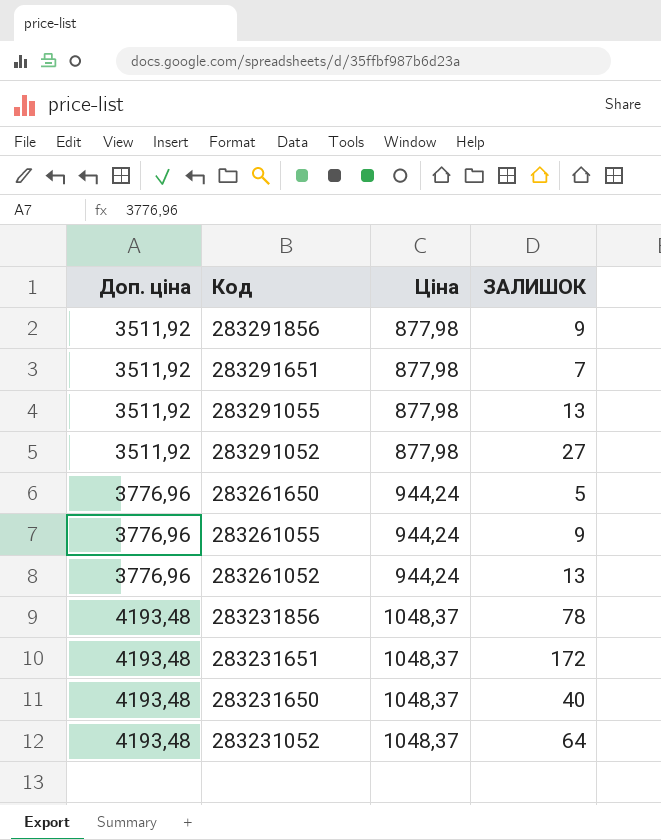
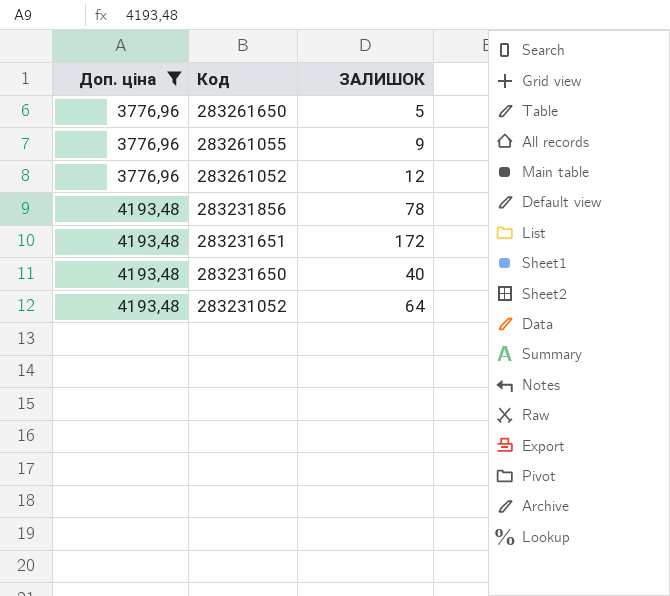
filter: none -> Доп. ціна != 3511,92
column Ціна | position: 3 -> none
283261052 | ЗАЛИШОК: 13 -> 12

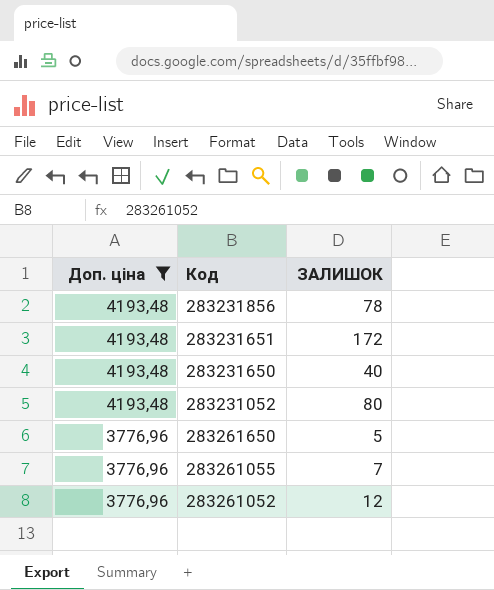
row order: Доп. ціна ascending -> Доп. ціна descending
283231052 | ЗАЛИШОК: 64 -> 80
283261055 | ЗАЛИШОК: 9 -> 7

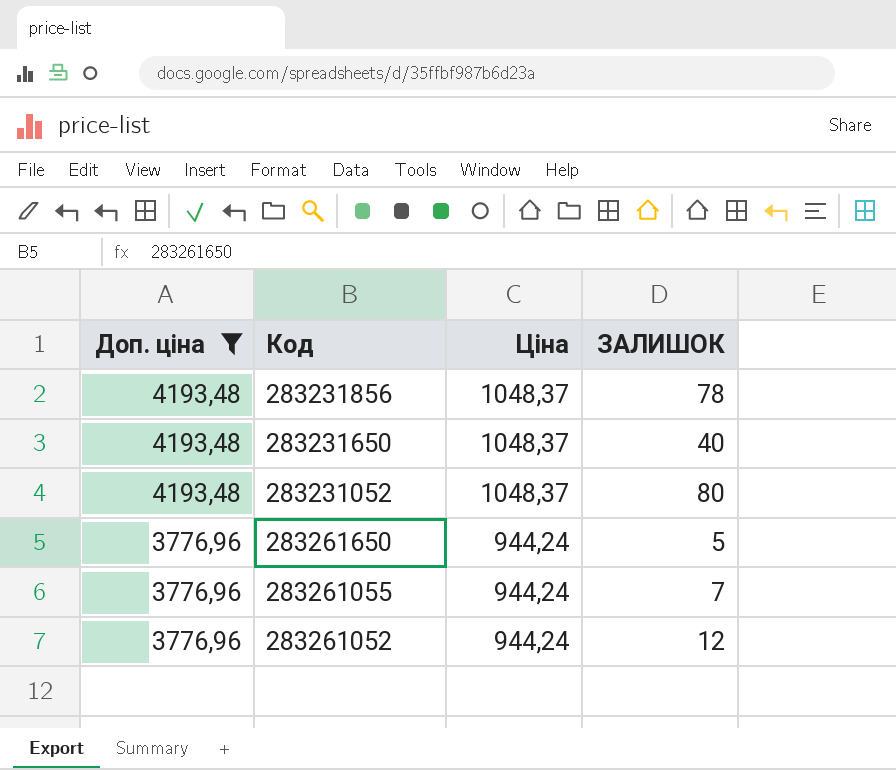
column Ціна | position: none -> 3
row 283231651: 4193,48 | 172 -> none

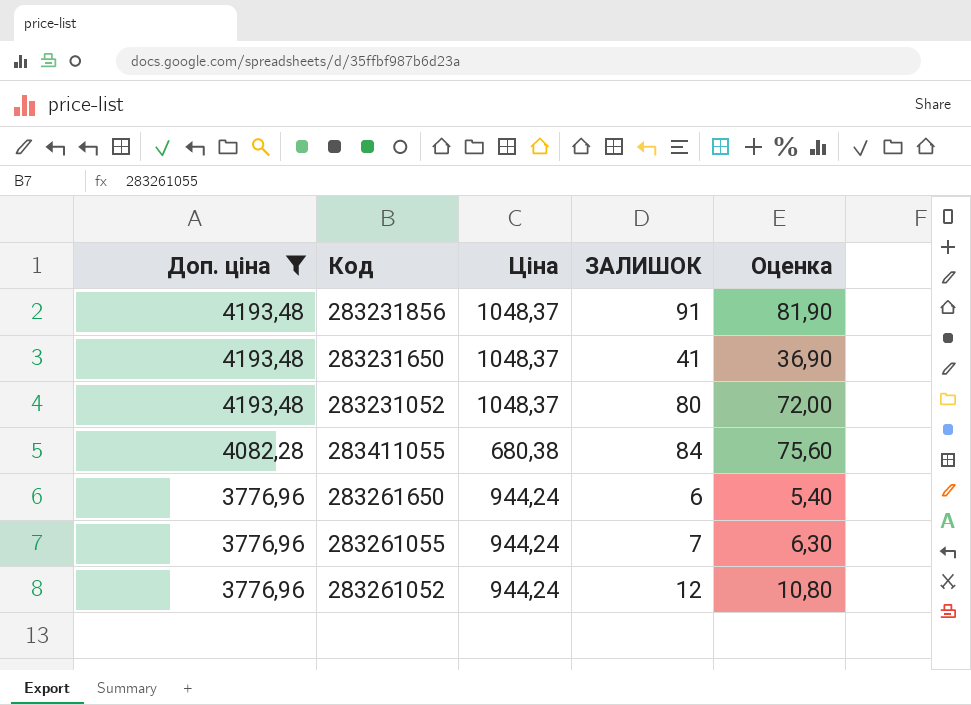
column Оценка | formula: none -> [ЗАЛИШОК] * 0,9
283231856 | ЗАЛИШОК: 78 -> 91
283231650 | ЗАЛИШОК: 40 -> 41
row 283411055: none -> 4082,28 | 680,38 | 84 | 75,60
283261650 | ЗАЛИШОК: 5 -> 6

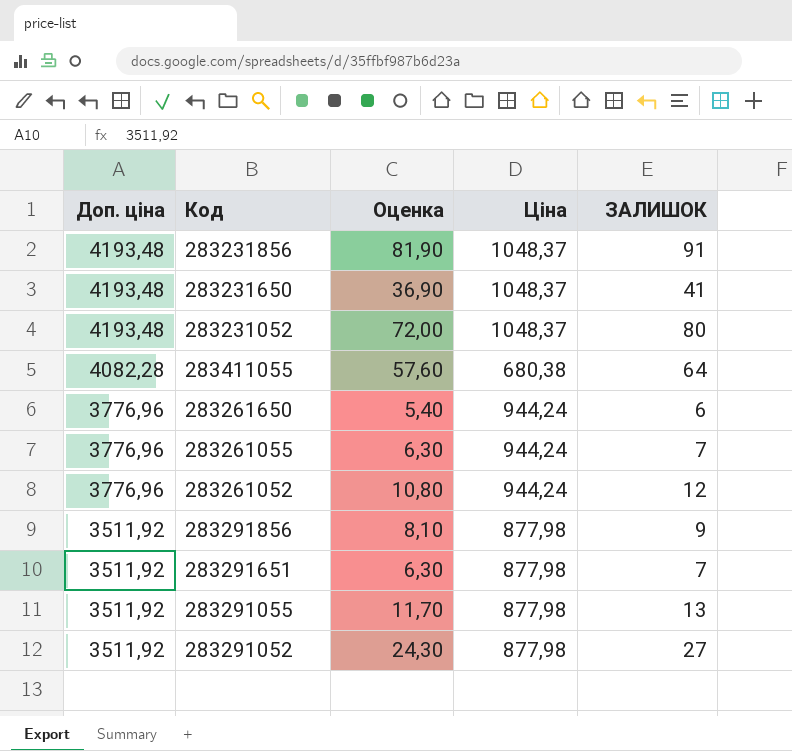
filter: Доп. ціна != 3511,92 -> none
column Оценка | position: 5 -> 3
283411055 | Оценка: 75,60 -> 57,60
283411055 | ЗАЛИШОК: 84 -> 64

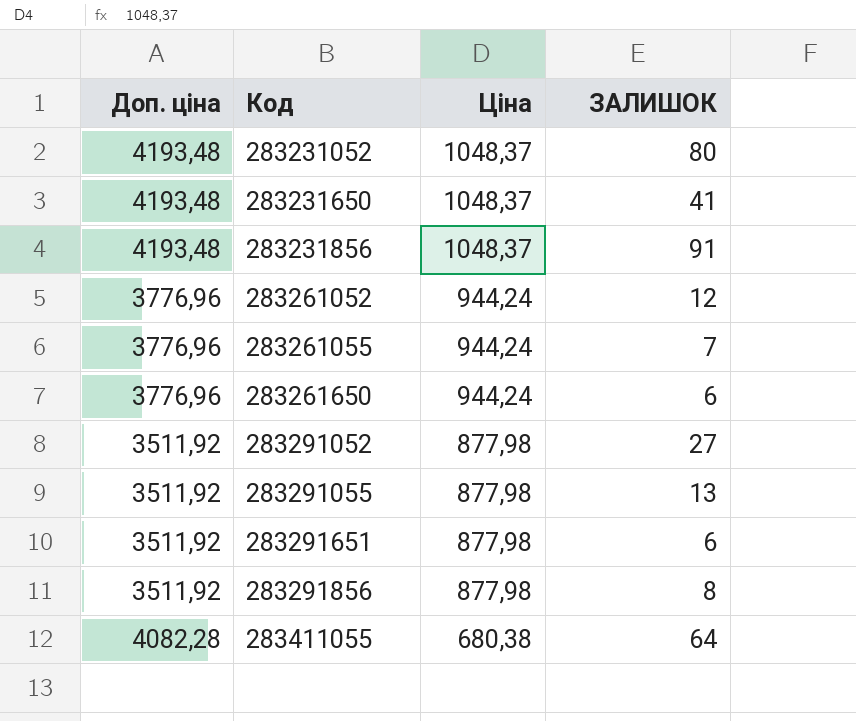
row order: Доп. ціна descending -> Код ascending
column Оценка | formula: [ЗАЛИШОК] * 0,9 -> none
283291651 | ЗАЛИШОК: 7 -> 6
283291856 | ЗАЛИШОК: 9 -> 8

